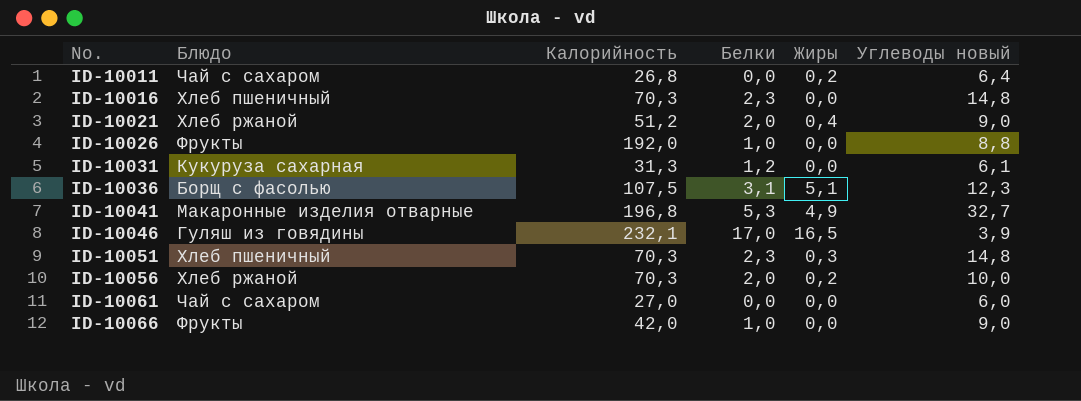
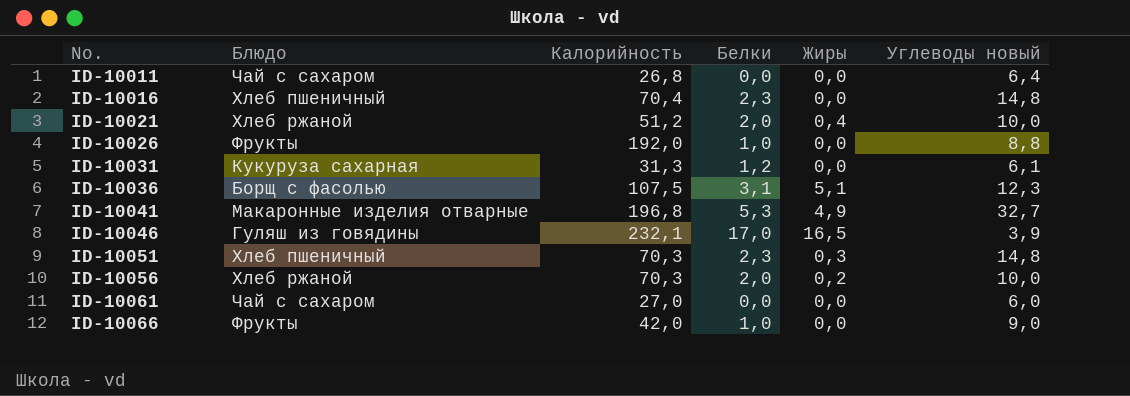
ID-10011 | Жиры: 0,2 -> 0,0
ID-10016 | Калорийность: 70,3 -> 70,4
ID-10021 | Углеводы новый: 9,0 -> 10,0

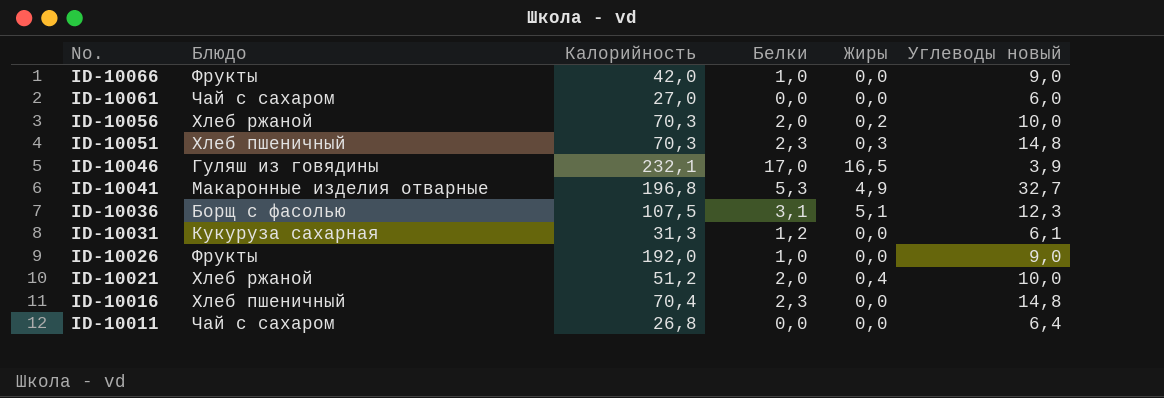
row order: No. ascending -> No. descending
ID-10026 | Углеводы новый: 8,8 -> 9,0

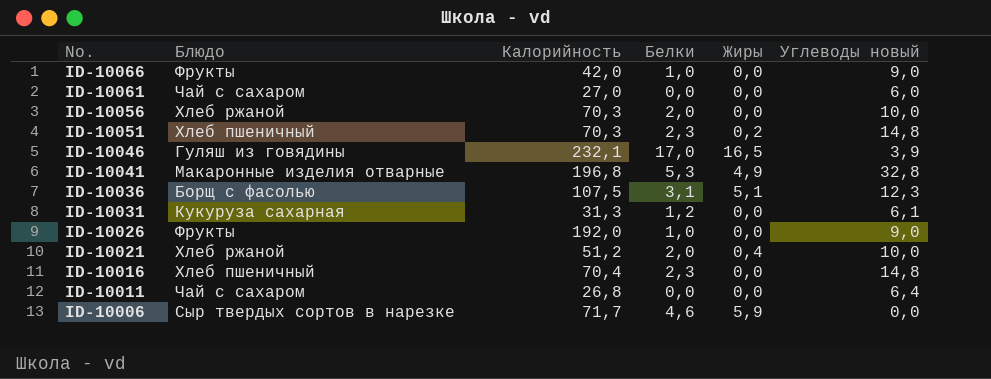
ID-10056 | Жиры: 0,2 -> 0,0
ID-10051 | Жиры: 0,3 -> 0,2
ID-10041 | Углеводы новый: 32,7 -> 32,8
row ID-10006: none -> Сыр твердых сортов в нарезке | 71,7 | 4,6 | 5,9 | 0,0

